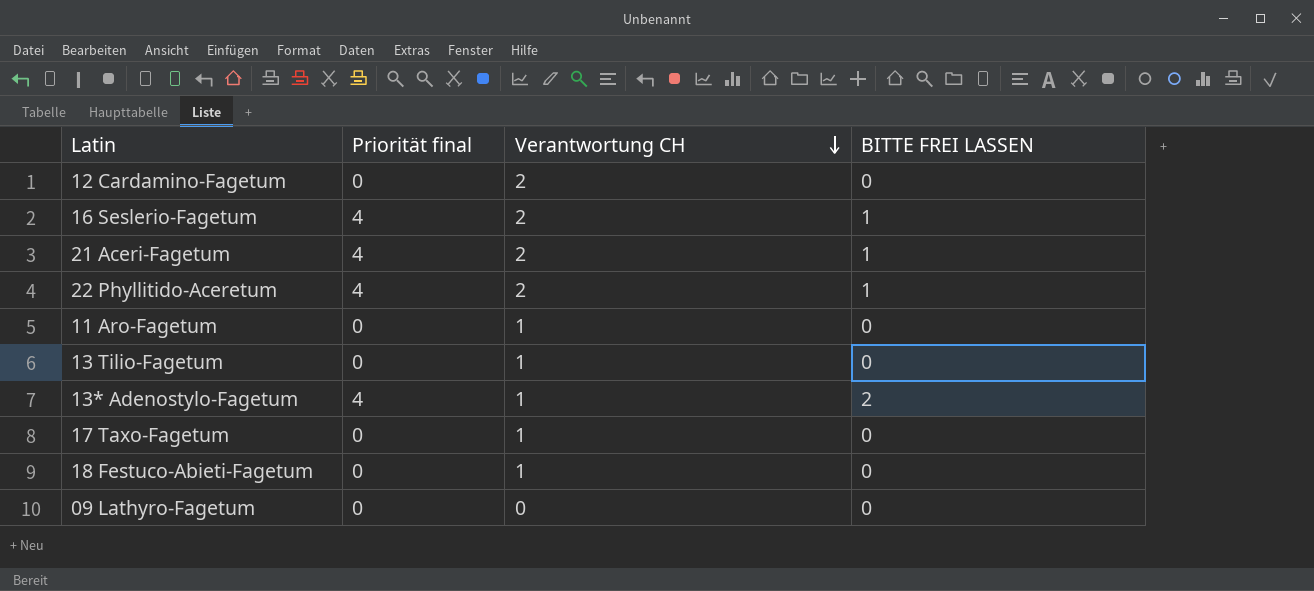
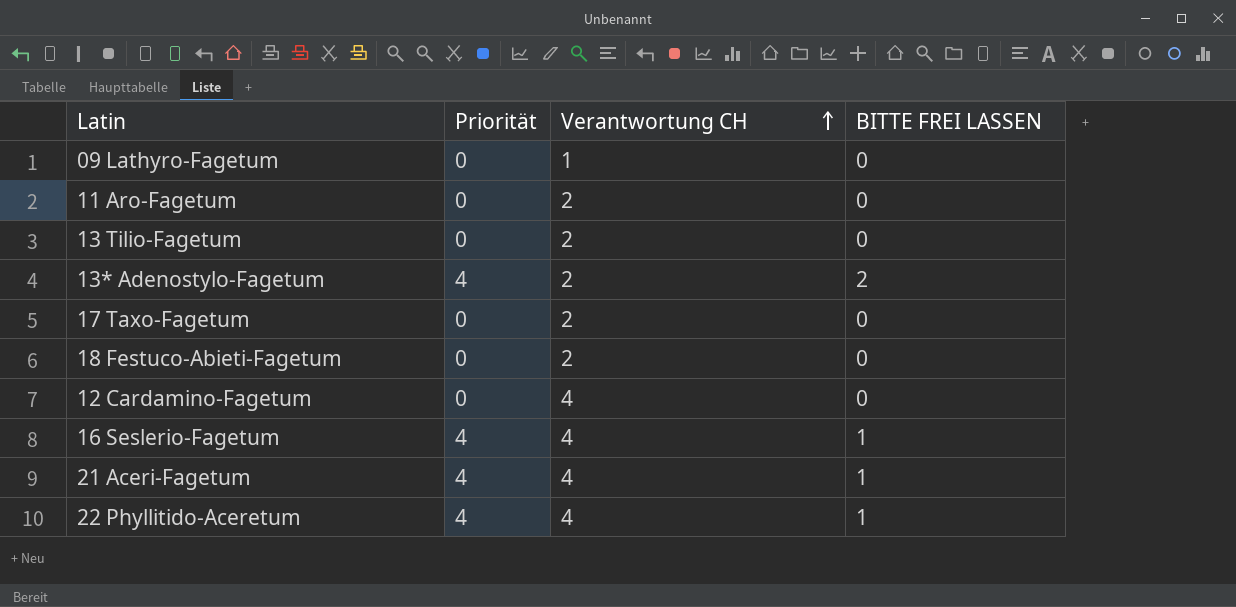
row order: Verantwortung CH descending -> Verantwortung CH ascending
column name: Priorität final -> Priorität
09 Lathyro-Fagetum | Verantwortung CH: 0 -> 1
11 Aro-Fagetum | Verantwortung CH: 1 -> 2
13 Tilio-Fagetum | Verantwortung CH: 1 -> 2
13* Adenostylo-Fagetum | Verantwortung CH: 1 -> 2
17 Taxo-Fagetum | Verantwortung CH: 1 -> 2
18 Festuco-Abieti-Fagetum | Verantwortung CH: 1 -> 2
12 Cardamino-Fagetum | Verantwortung CH: 2 -> 4
16 Seslerio-Fagetum | Verantwortung CH: 2 -> 4
21 Aceri-Fagetum | Verantwortung CH: 2 -> 4
22 Phyllitido-Aceretum | Verantwortung CH: 2 -> 4

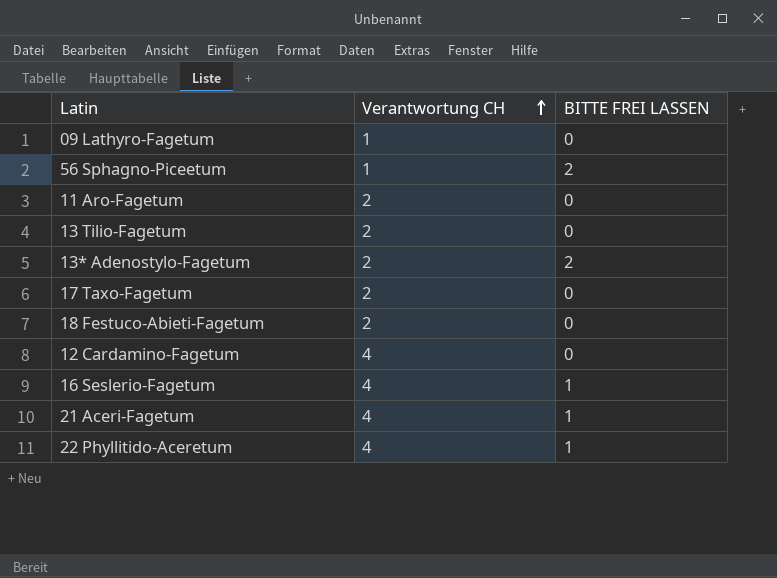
column Priorität | position: 2 -> none
row 56 Sphagno-Piceetum: none -> 1 | 2

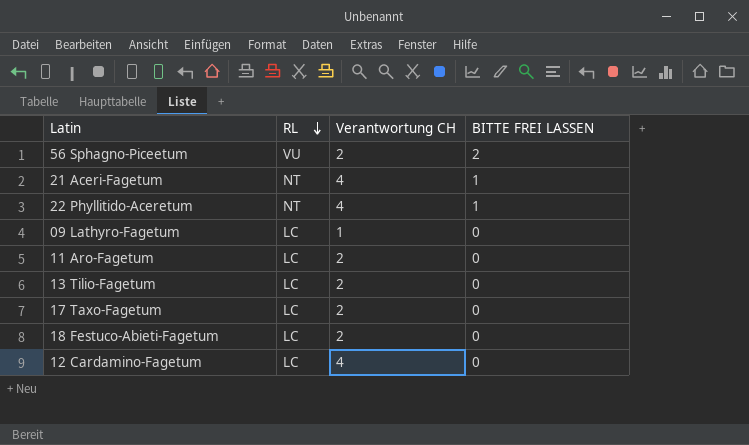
row order: Verantwortung CH ascending -> RL descending
column RL | position: none -> 2
row 13* Adenostylo-Fagetum: 2 | 2 -> none
row 16 Seslerio-Fagetum: 4 | 1 -> none
56 Sphagno-Piceetum | Verantwortung CH: 1 -> 2

